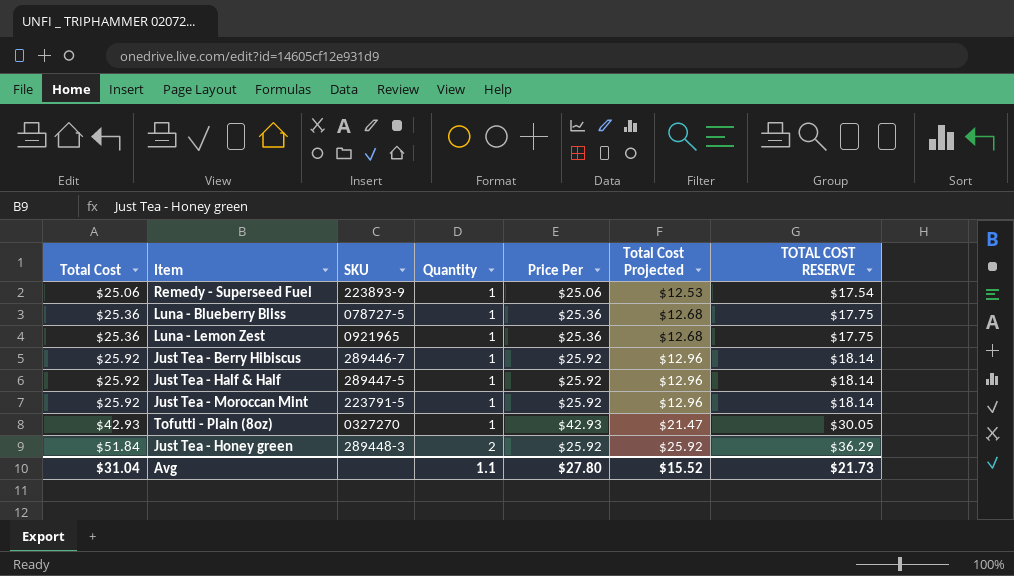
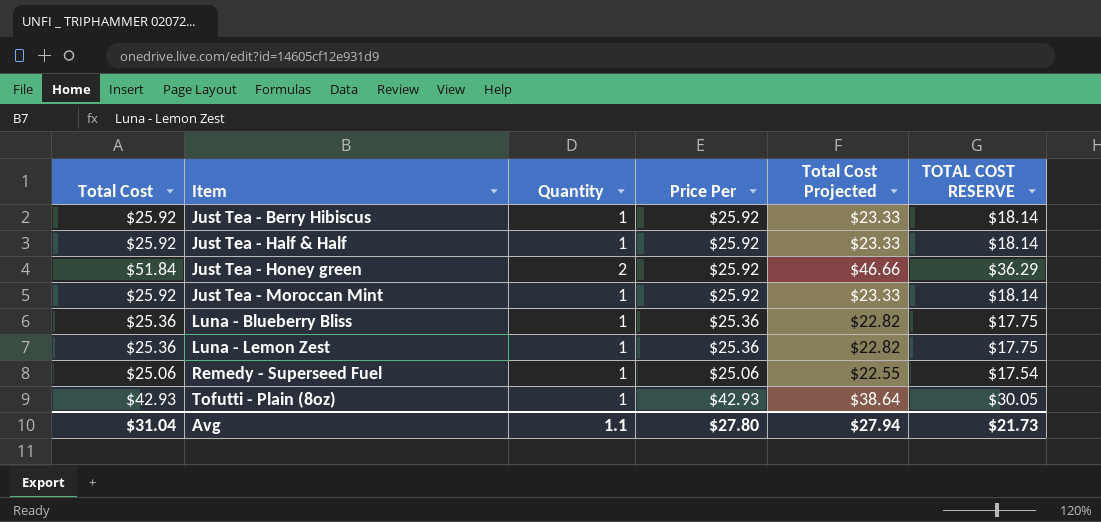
row order: Total Cost ascending -> Item ascending
column SKU | position: 3 -> none
column Total Cost Projected | formula: [Total Cost] * 0.5 -> [Total Cost] * 0.9
Avg | Total Cost Projected: $15.52 -> $27.94

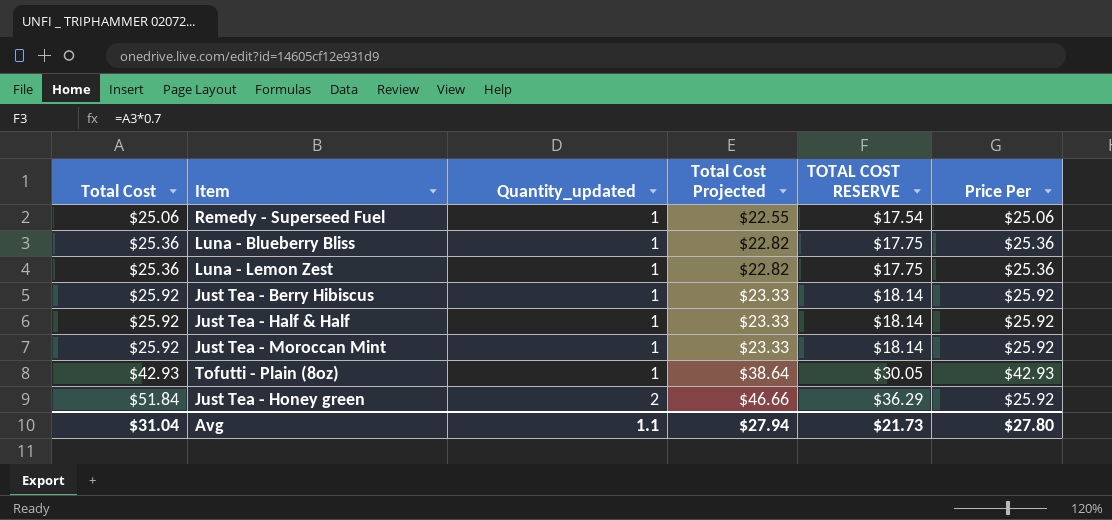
row order: Item ascending -> Total Cost ascending
column name: Quantity -> Quantity_updated
column Price Per | position: 4 -> 6

